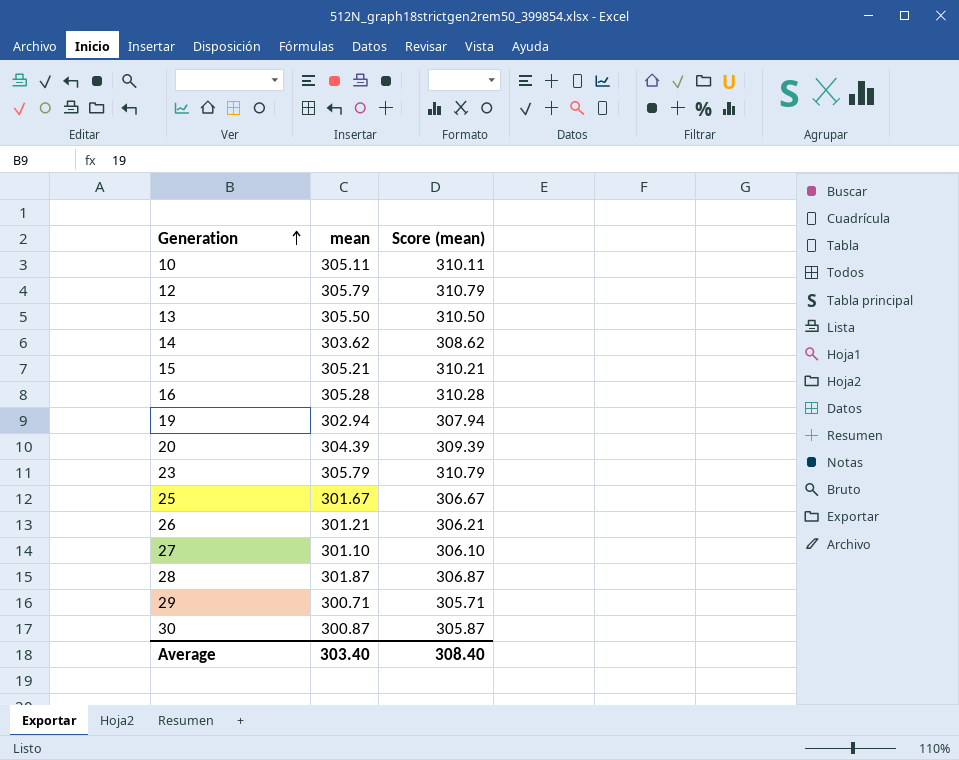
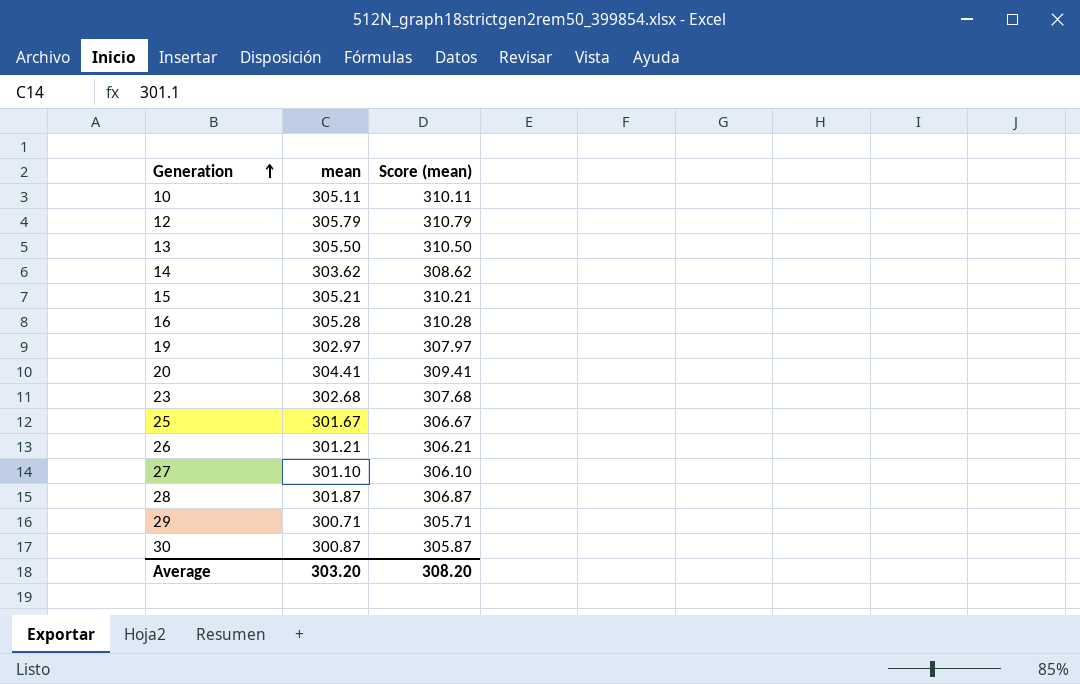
19 | mean: 302.94 -> 302.97
19 | Score (mean): 307.94 -> 307.97
20 | mean: 304.39 -> 304.41
20 | Score (mean): 309.39 -> 309.41
23 | mean: 305.79 -> 302.68
23 | Score (mean): 310.79 -> 307.68
Average | mean: 303.40 -> 303.20
Average | Score (mean): 308.40 -> 308.20

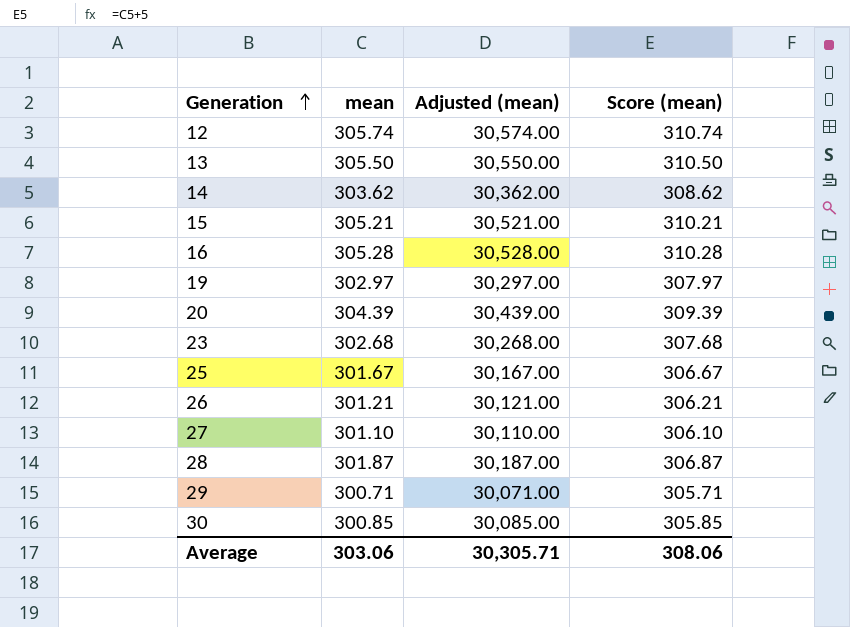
column Adjusted (mean) | formula: none -> [mean] * 100
row 10: 305.11 | 310.11 -> none
12 | mean: 305.79 -> 305.74
12 | Score (mean): 310.79 -> 310.74
20 | mean: 304.41 -> 304.39
20 | Score (mean): 309.41 -> 309.39
30 | mean: 300.87 -> 300.85
30 | Score (mean): 305.87 -> 305.85
Average | mean: 303.20 -> 303.06
Average | Score (mean): 308.20 -> 308.06

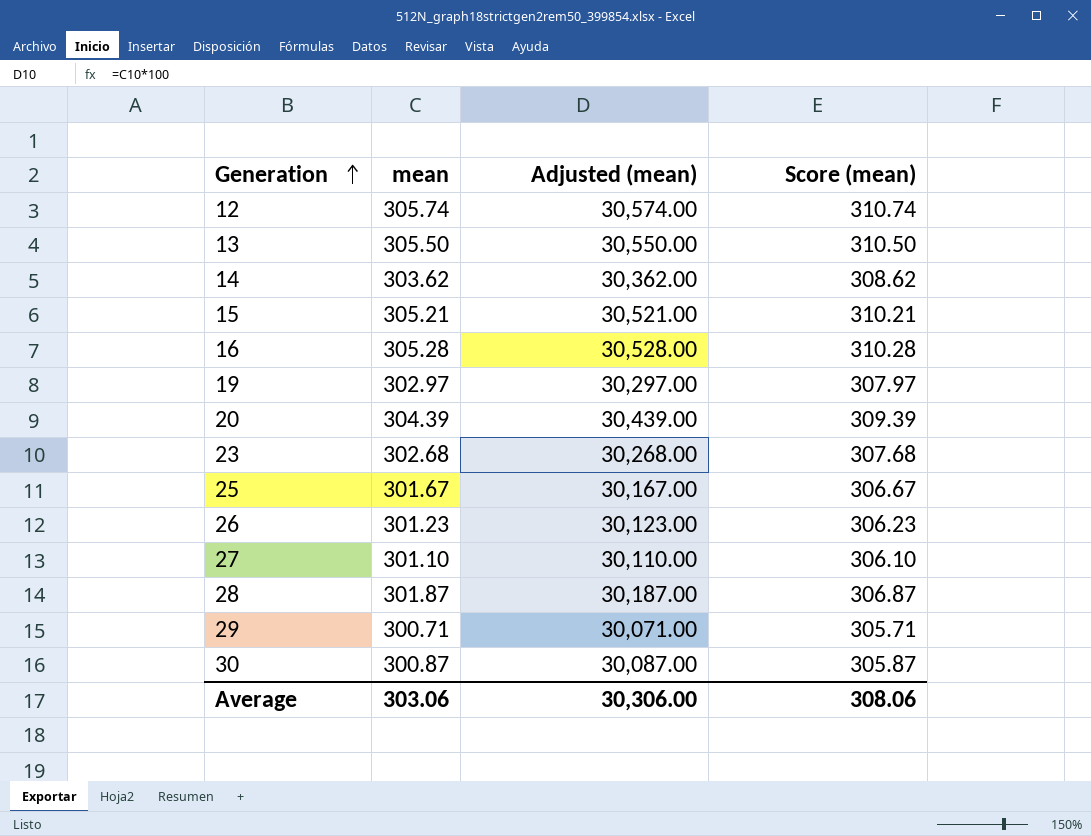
26 | mean: 301.21 -> 301.23
26 | Adjusted (mean): 30,121.00 -> 30,123.00
26 | Score (mean): 306.21 -> 306.23
30 | mean: 300.85 -> 300.87
30 | Adjusted (mean): 30,085.00 -> 30,087.00
30 | Score (mean): 305.85 -> 305.87
Average | Adjusted (mean): 30,305.71 -> 30,306.00

